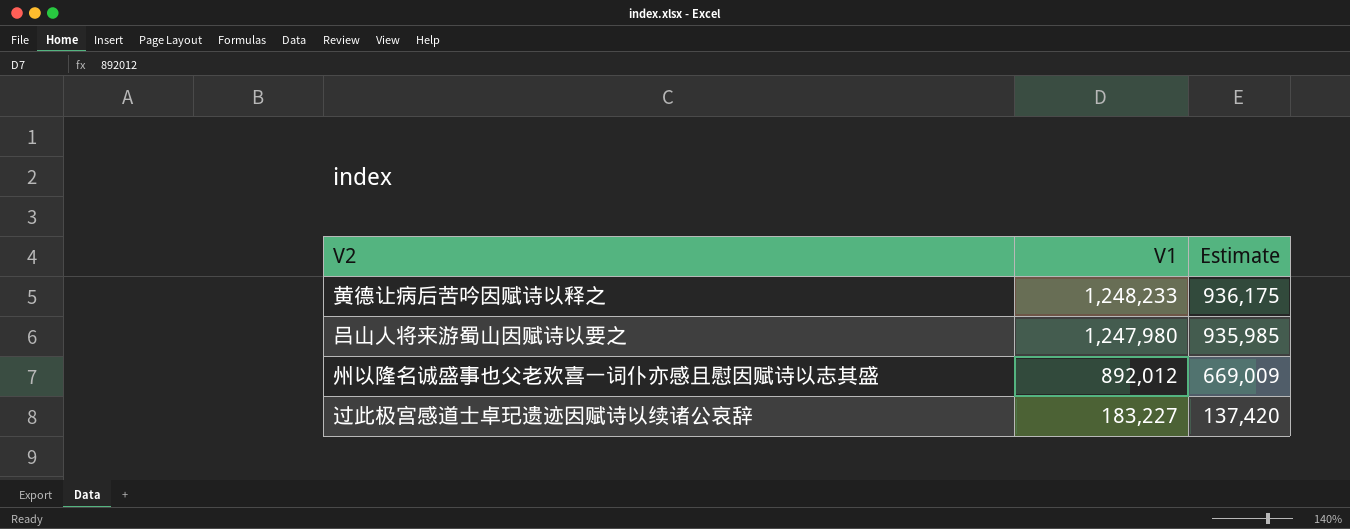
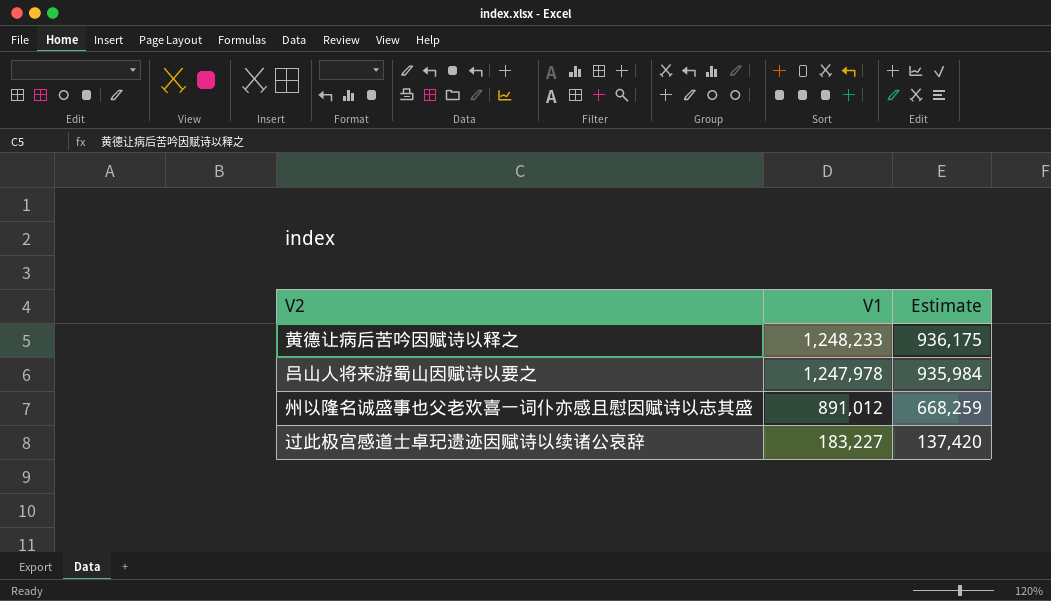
吕山人将来游蜀山因赋诗以要之 | V1: 1,247,980 -> 1,247,978
吕山人将来游蜀山因赋诗以要之 | Estimate: 935,985 -> 935,984
州以隆名诚盛事也父老欢喜一词仆亦感且慰因赋诗以志其盛 | V1: 892,012 -> 891,012
州以隆名诚盛事也父老欢喜一词仆亦感且慰因赋诗以志其盛 | Estimate: 669,009 -> 668,259

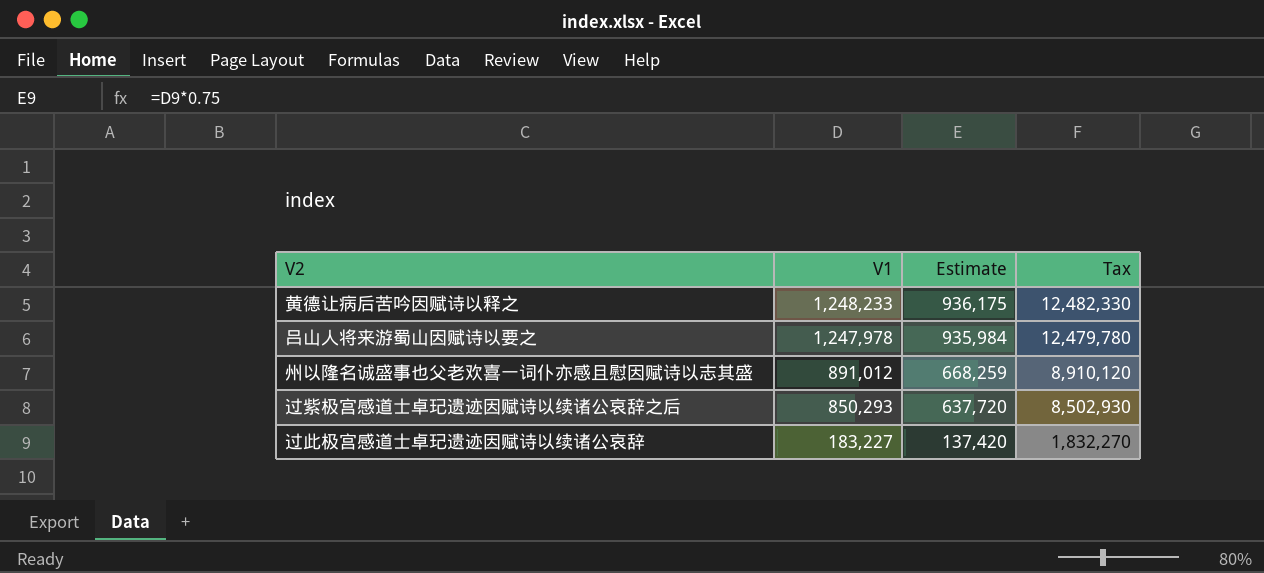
column Tax | formula: none -> [V1] * 10
row 过紫极宫感道士卓玘遗迹因赋诗以续诸公哀辞之后: none -> 850,293 | 637,720 | 8,502,930

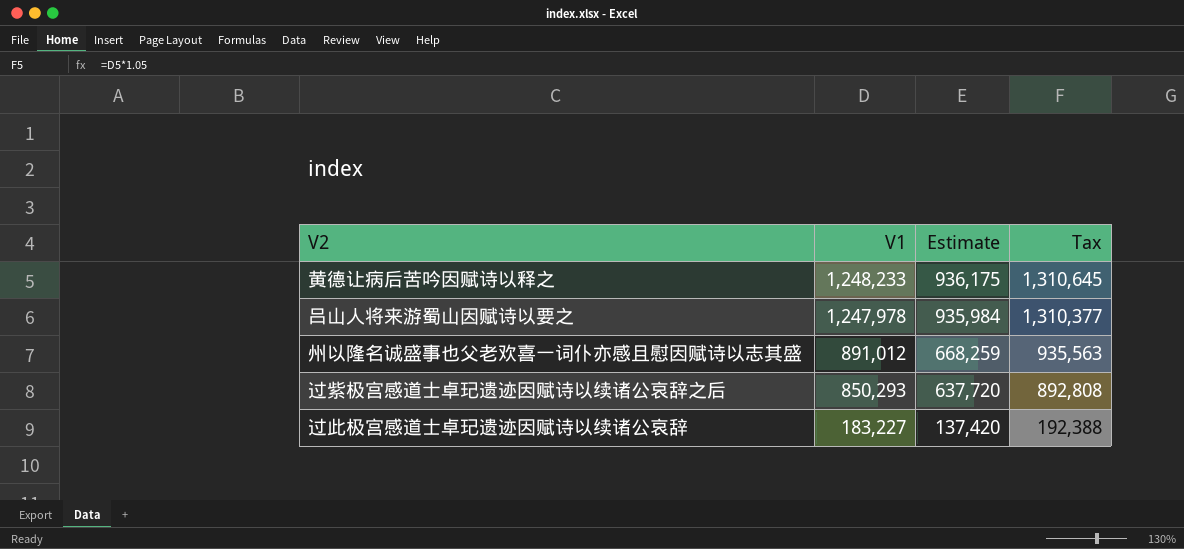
column Tax | formula: [V1] * 10 -> [V1] * 1.05

